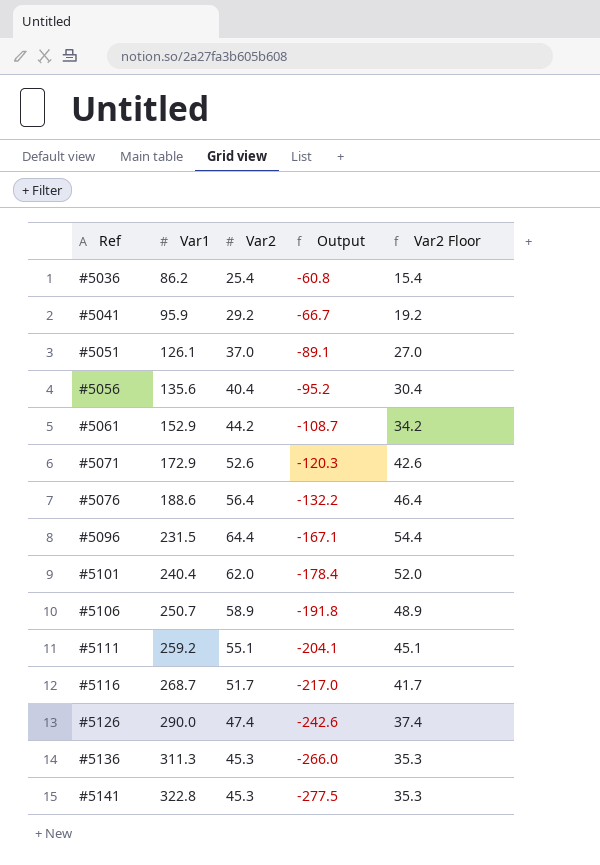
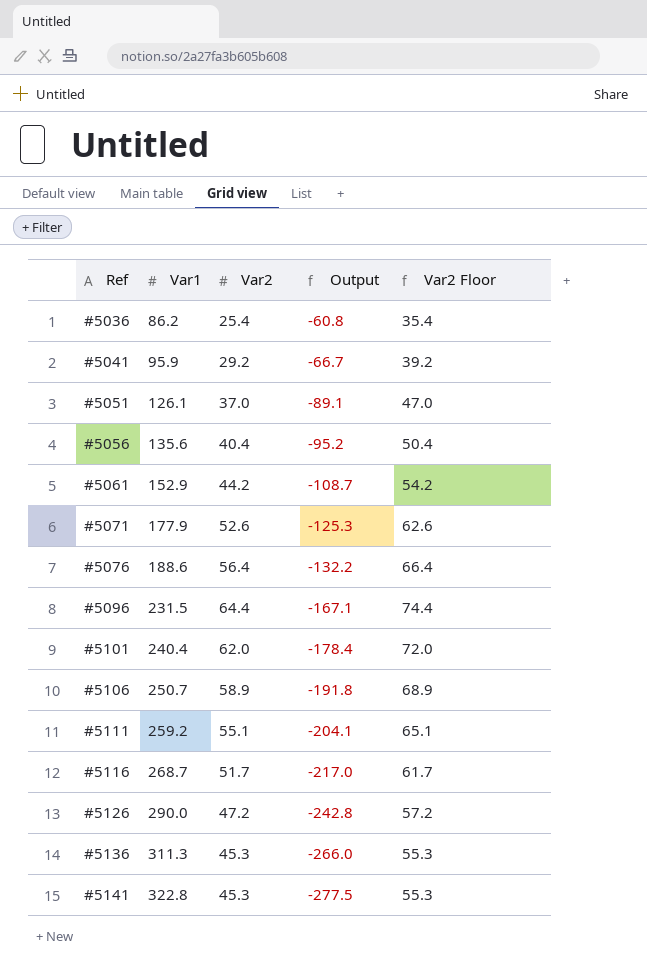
column Var2 Floor | formula: [Var2] - 10 -> [Var2] + 10
#5071 | Var1: 172.9 -> 177.9
#5071 | Output: -120.3 -> -125.3
#5126 | Var2: 47.4 -> 47.2
#5126 | Output: -242.6 -> -242.8

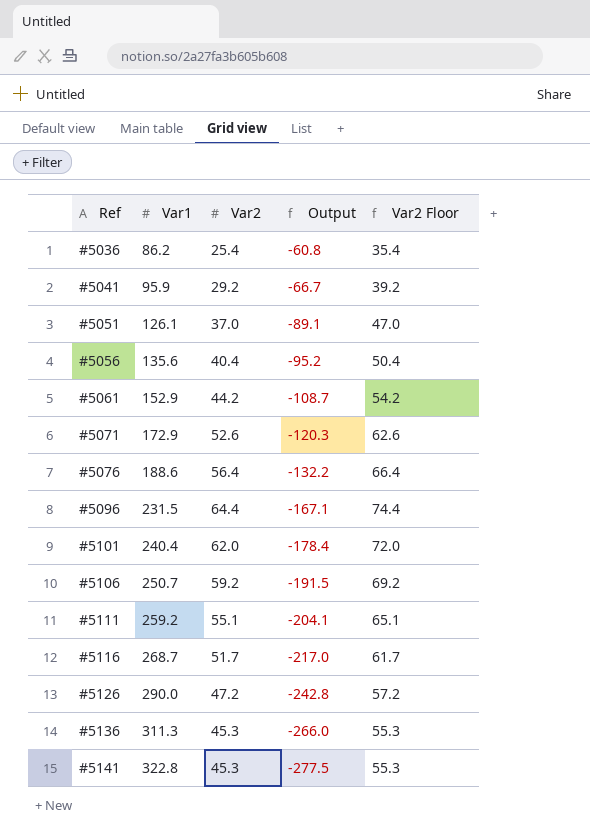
#5071 | Var1: 177.9 -> 172.9
#5071 | Output: -125.3 -> -120.3
#5106 | Var2: 58.9 -> 59.2
#5106 | Output: -191.8 -> -191.5
#5106 | Var2 Floor: 68.9 -> 69.2

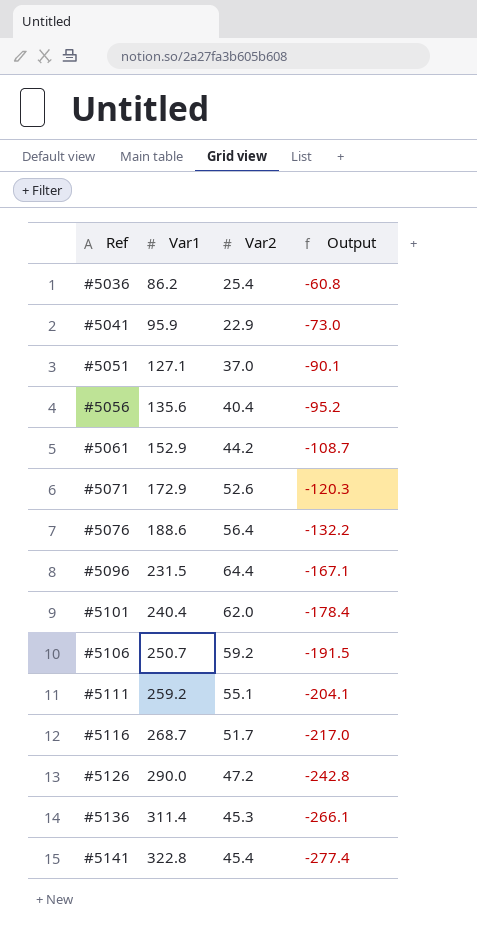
column Var2 Floor | formula: [Var2] + 10 -> none
#5041 | Var2: 29.2 -> 22.9
#5041 | Output: -66.7 -> -73.0
#5051 | Var1: 126.1 -> 127.1
#5051 | Output: -89.1 -> -90.1
#5136 | Var1: 311.3 -> 311.4
#5136 | Output: -266.0 -> -266.1
#5141 | Var2: 45.3 -> 45.4
#5141 | Output: -277.5 -> -277.4

